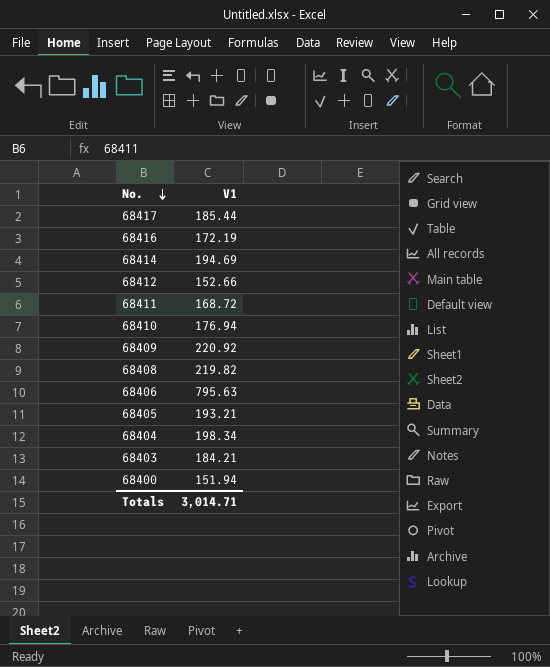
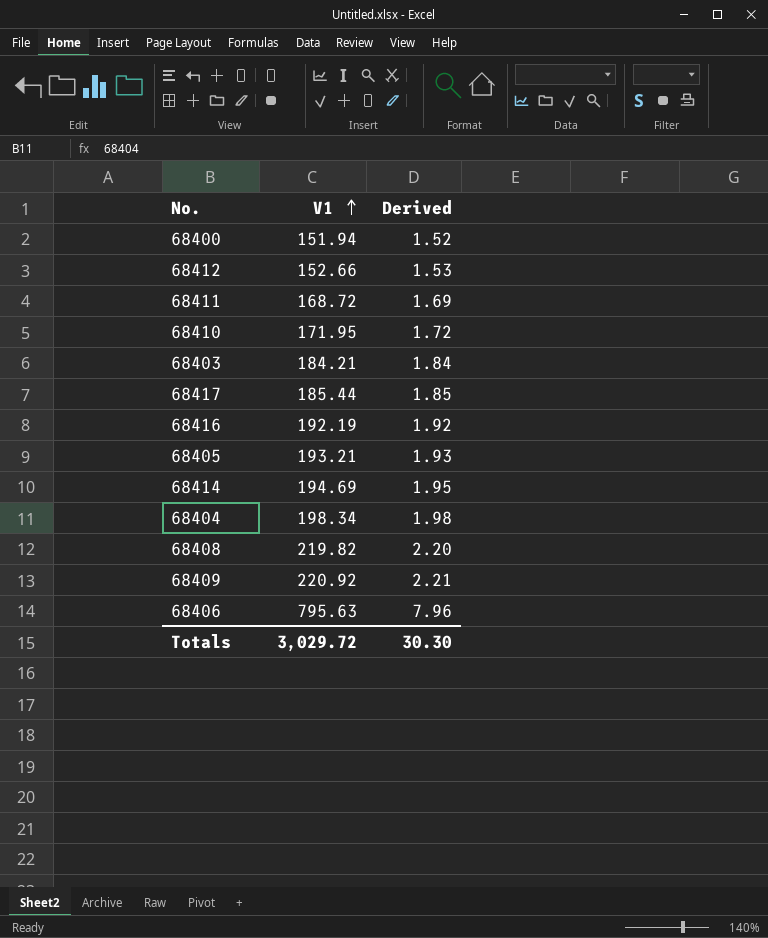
row order: No. descending -> V1 ascending
column Derived | formula: none -> [V1] * 0.01
68410 | V1: 176.94 -> 171.95
68416 | V1: 172.19 -> 192.19
Totals | V1: 3,014.71 -> 3,029.72

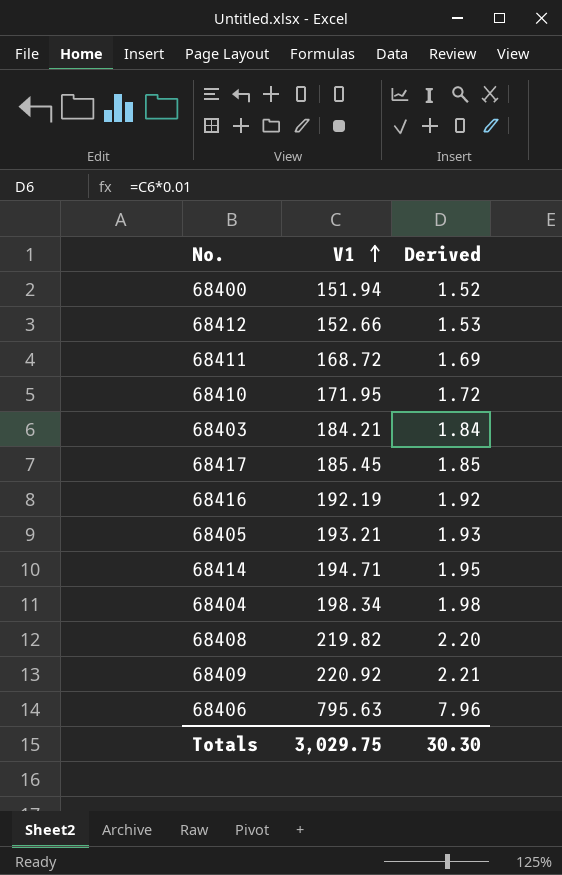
68417 | V1: 185.44 -> 185.45
68414 | V1: 194.69 -> 194.71
Totals | V1: 3,029.72 -> 3,029.75

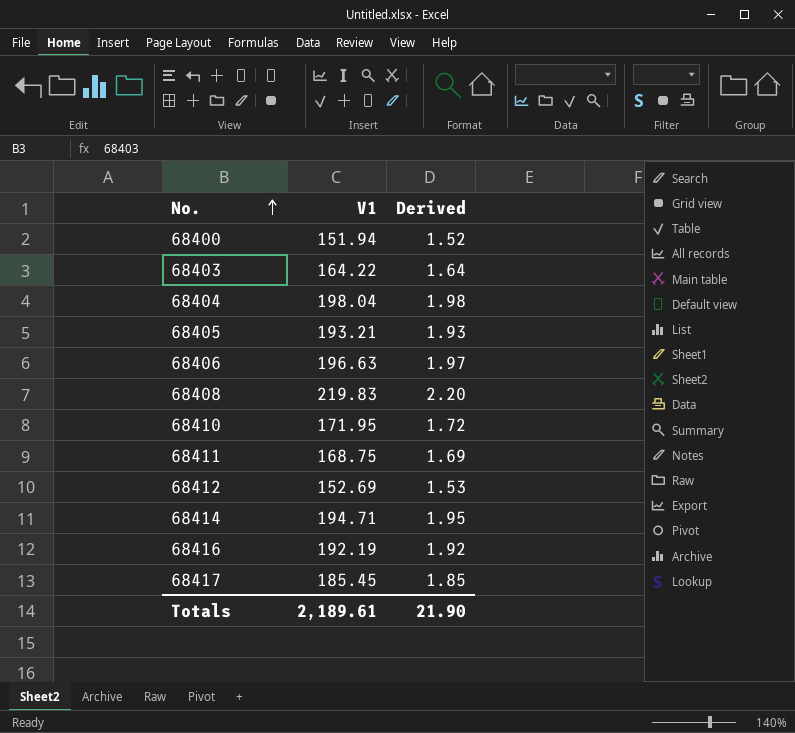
row order: V1 ascending -> No. ascending
row 68409: 220.92 | 2.21 -> none
68403 | V1: 184.21 -> 164.22
68403 | Derived: 1.84 -> 1.64
68404 | V1: 198.34 -> 198.04
68406 | V1: 795.63 -> 196.63
68406 | Derived: 7.96 -> 1.97
68408 | V1: 219.82 -> 219.83
68411 | V1: 168.72 -> 168.75
68412 | V1: 152.66 -> 152.69
Totals | V1: 3,029.75 -> 2,189.61
Totals | Derived: 30.30 -> 21.90

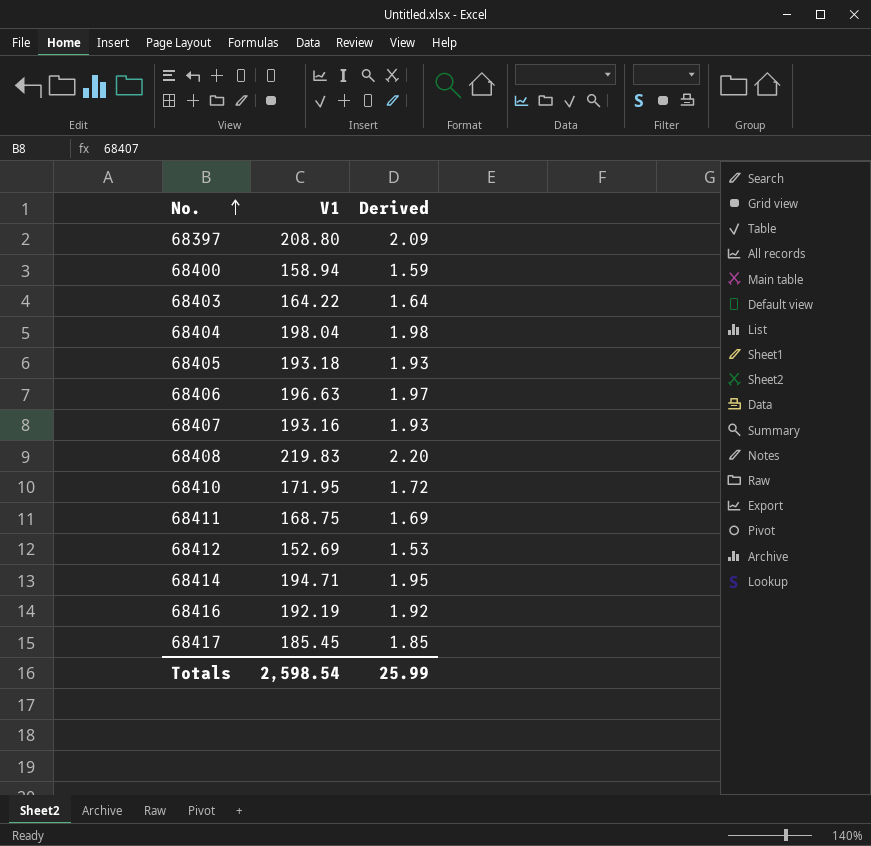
row 68397: none -> 208.80 | 2.09
68400 | V1: 151.94 -> 158.94
68400 | Derived: 1.52 -> 1.59
68405 | V1: 193.21 -> 193.18
row 68407: none -> 193.16 | 1.93
Totals | V1: 2,189.61 -> 2,598.54
Totals | Derived: 21.90 -> 25.99

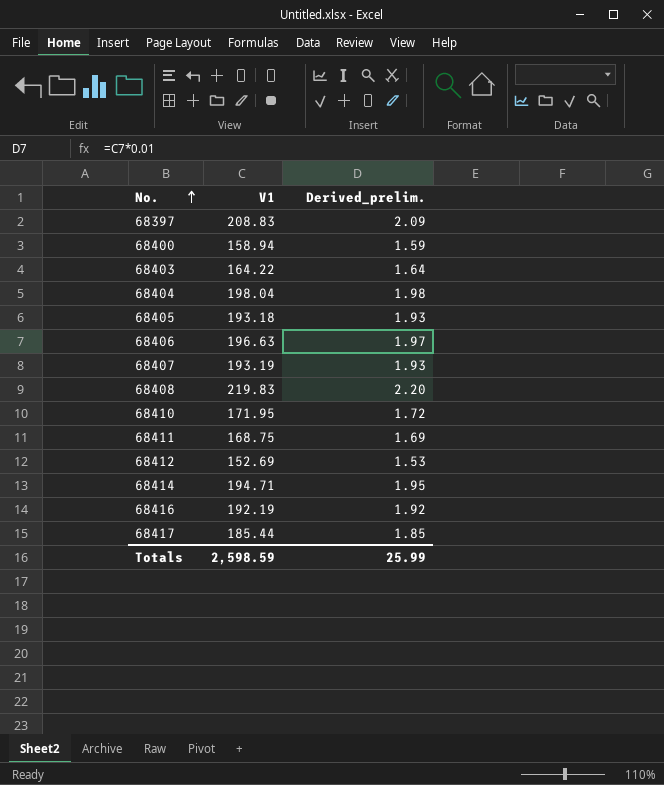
column name: Derived -> Derived_prelim.
68397 | V1: 208.80 -> 208.83
68407 | V1: 193.16 -> 193.19
68417 | V1: 185.45 -> 185.44
Totals | V1: 2,598.54 -> 2,598.59

